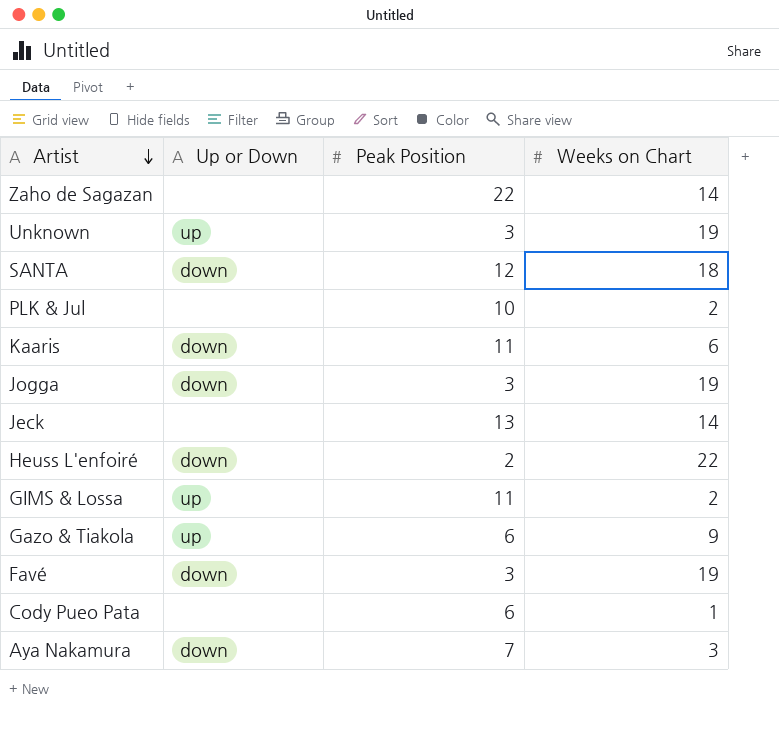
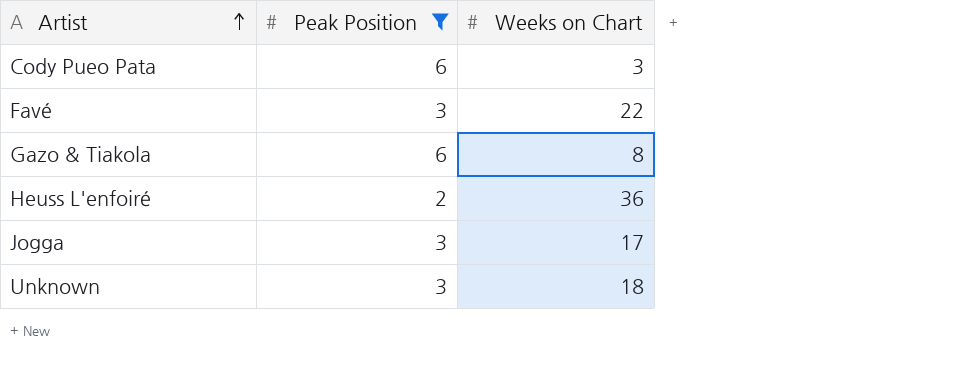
filter: none -> Peak Position <= 6
row order: Artist descending -> Artist ascending
column Up or Down | position: 2 -> none
Cody Pueo Pata | Weeks on Chart: 1 -> 3
Favé | Weeks on Chart: 19 -> 22
Gazo & Tiakola | Weeks on Chart: 9 -> 8
Heuss L'enfoiré | Weeks on Chart: 22 -> 36
Jogga | Weeks on Chart: 19 -> 17
Unknown | Weeks on Chart: 19 -> 18

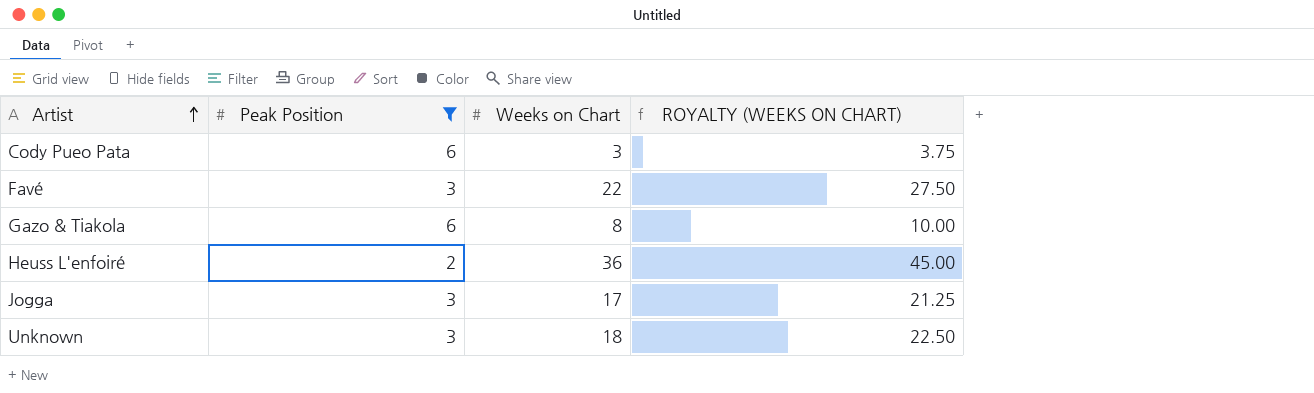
column ROYALTY (WEEKS ON CHART) | formula: none -> [Weeks on Chart] * 1.25

